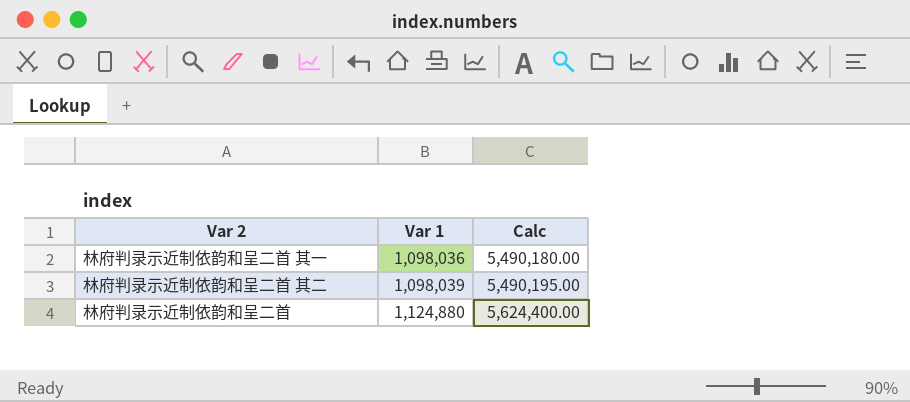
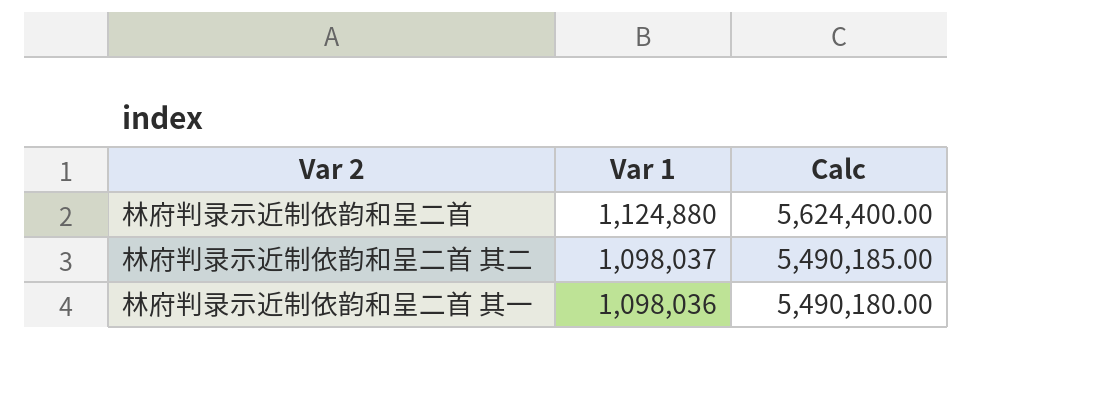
row order: Var 1 ascending -> Var 1 descending
林府判录示近制依韵和呈二首 其二 | Var 1: 1,098,039 -> 1,098,037
林府判录示近制依韵和呈二首 其二 | Calc: 5,490,195.00 -> 5,490,185.00

